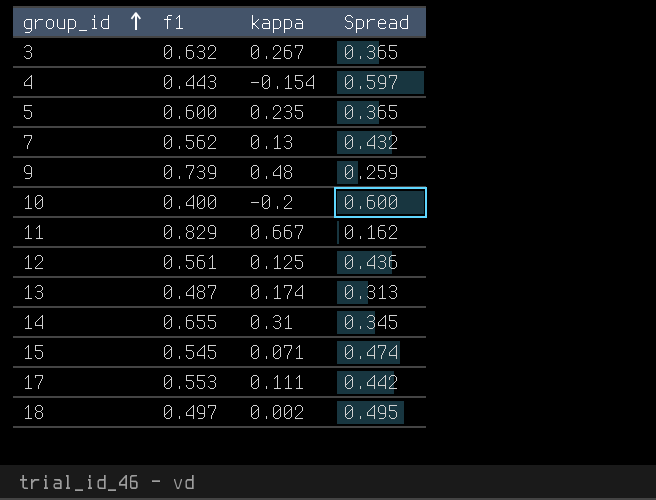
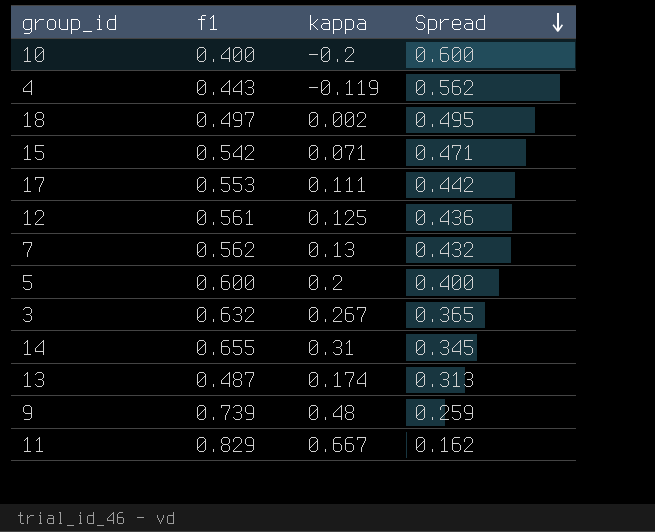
row order: group_id ascending -> Spread descending
4 | kappa: -0.154 -> -0.119
4 | Spread: 0.597 -> 0.562
15 | f1: 0.545 -> 0.542
15 | Spread: 0.474 -> 0.471
5 | kappa: 0.235 -> 0.2
5 | Spread: 0.365 -> 0.400

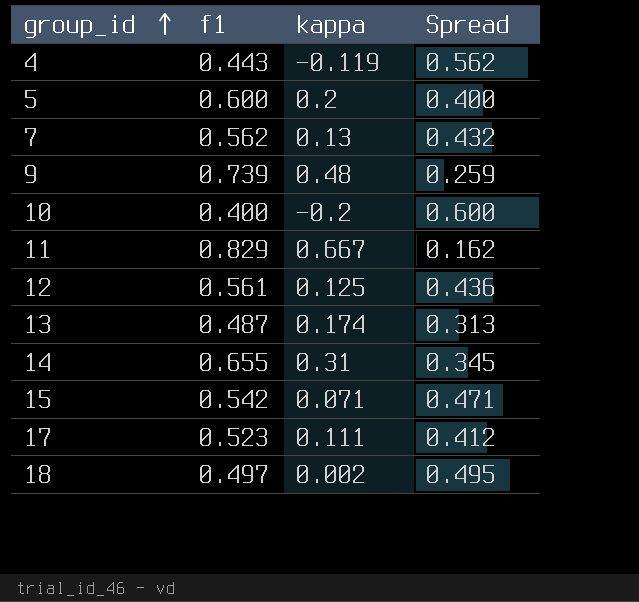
row order: Spread descending -> group_id ascending
row 3: 0.632 | 0.267 | 0.365 -> none
17 | f1: 0.553 -> 0.523
17 | Spread: 0.442 -> 0.412

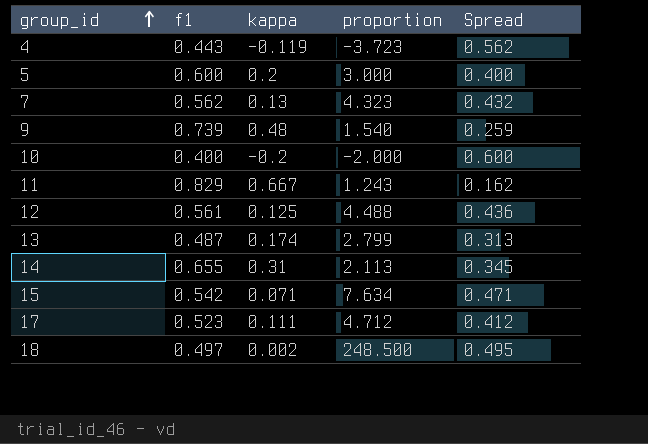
column proportion | formula: none -> [f1] / [kappa]

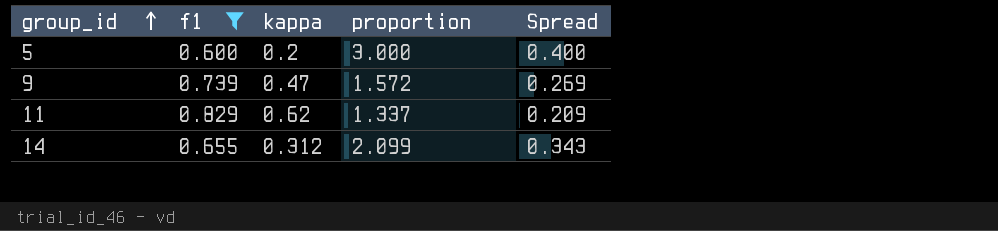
filter: none -> f1 >= 0.600
9 | kappa: 0.48 -> 0.47
9 | proportion: 1.540 -> 1.572
9 | Spread: 0.259 -> 0.269
11 | kappa: 0.667 -> 0.62
11 | proportion: 1.243 -> 1.337
11 | Spread: 0.162 -> 0.209
14 | kappa: 0.31 -> 0.312
14 | proportion: 2.113 -> 2.099
14 | Spread: 0.345 -> 0.343

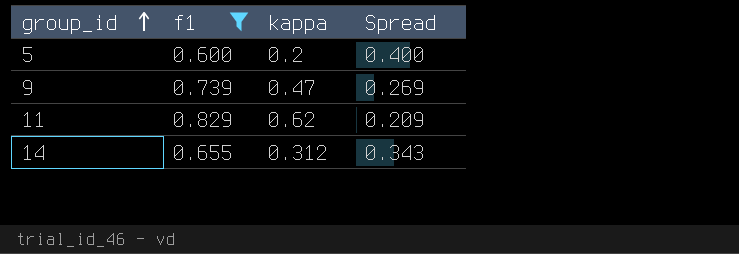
column proportion | formula: [f1] / [kappa] -> none

